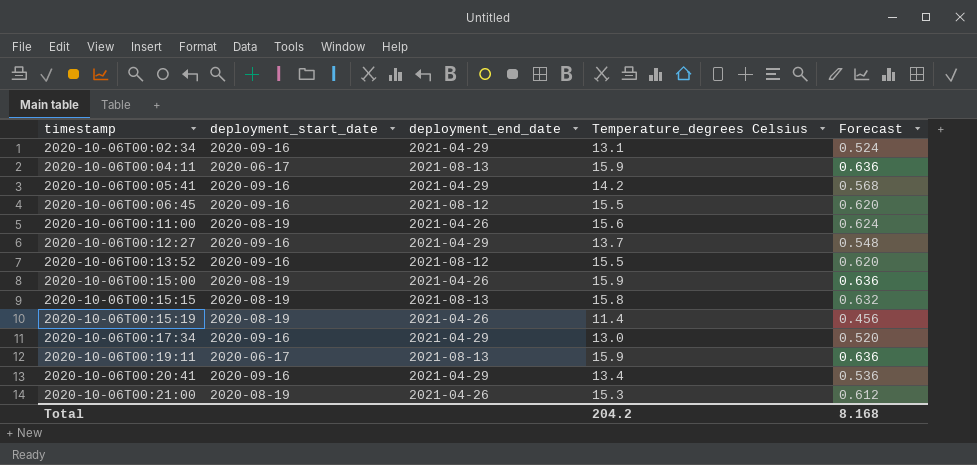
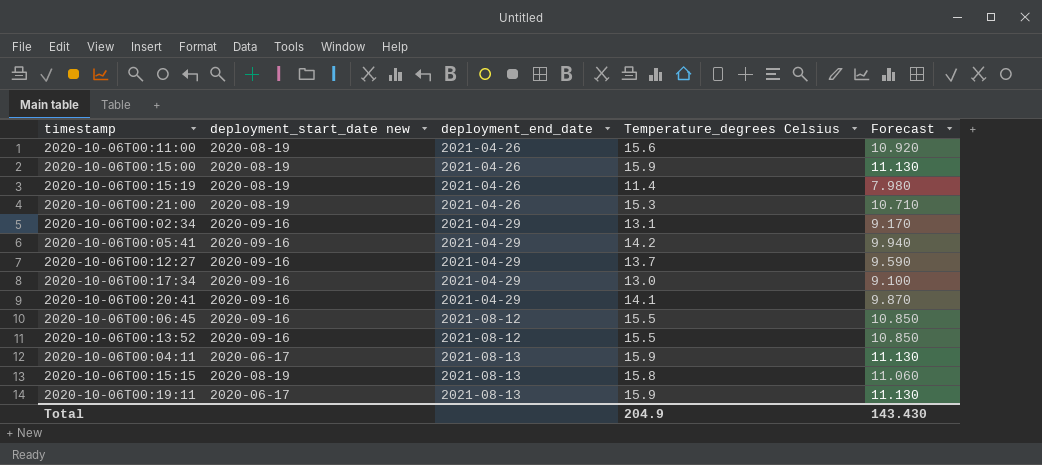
row order: timestamp ascending -> deployment_end_date ascending
column name: deployment_start_date -> deployment_start_date new
column Forecast | formula: [Temperature_degrees Celsius] * 0.04 -> [Temperature_degrees Celsius] * 0.7
2020-10-06T00:20:41 | Temperature_degrees Celsius: 13.4 -> 14.1
Total | Temperature_degrees Celsius: 204.2 -> 204.9
Total | Forecast: 8.168 -> 143.430

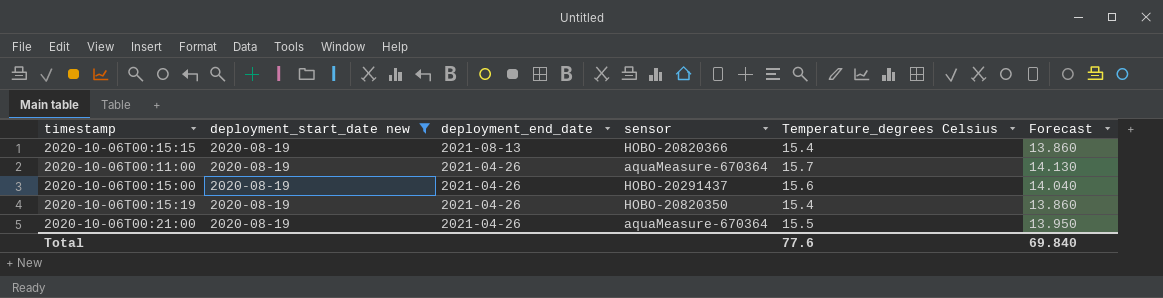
filter: none -> deployment_start_date new = 2020-08-19
row order: deployment_end_date ascending -> deployment_end_date descending
column sensor | position: none -> 4
column Forecast | formula: [Temperature_degrees Celsius] * 0.7 -> [Temperature_degrees Celsius] * 0.9
2020-10-06T00:15:15 | Temperature_degrees Celsius: 15.8 -> 15.4
2020-10-06T00:11:00 | Temperature_degrees Celsius: 15.6 -> 15.7
2020-10-06T00:15:00 | Temperature_degrees Celsius: 15.9 -> 15.6
2020-10-06T00:15:19 | Temperature_degrees Celsius: 11.4 -> 15.4
2020-10-06T00:21:00 | Temperature_degrees Celsius: 15.3 -> 15.5
Total | Temperature_degrees Celsius: 204.9 -> 77.6
Total | Forecast: 143.430 -> 69.840

